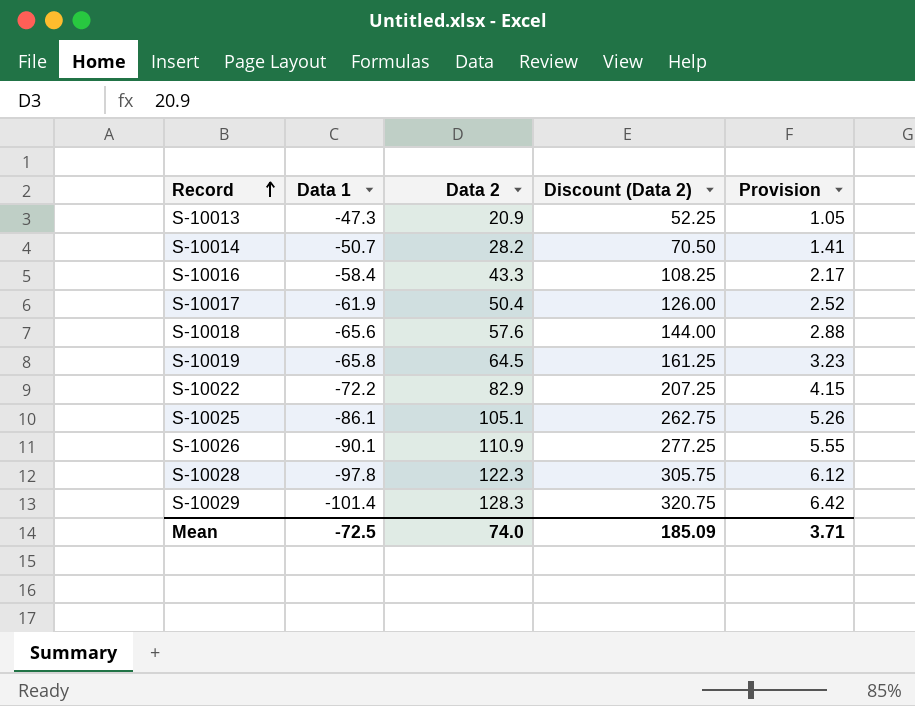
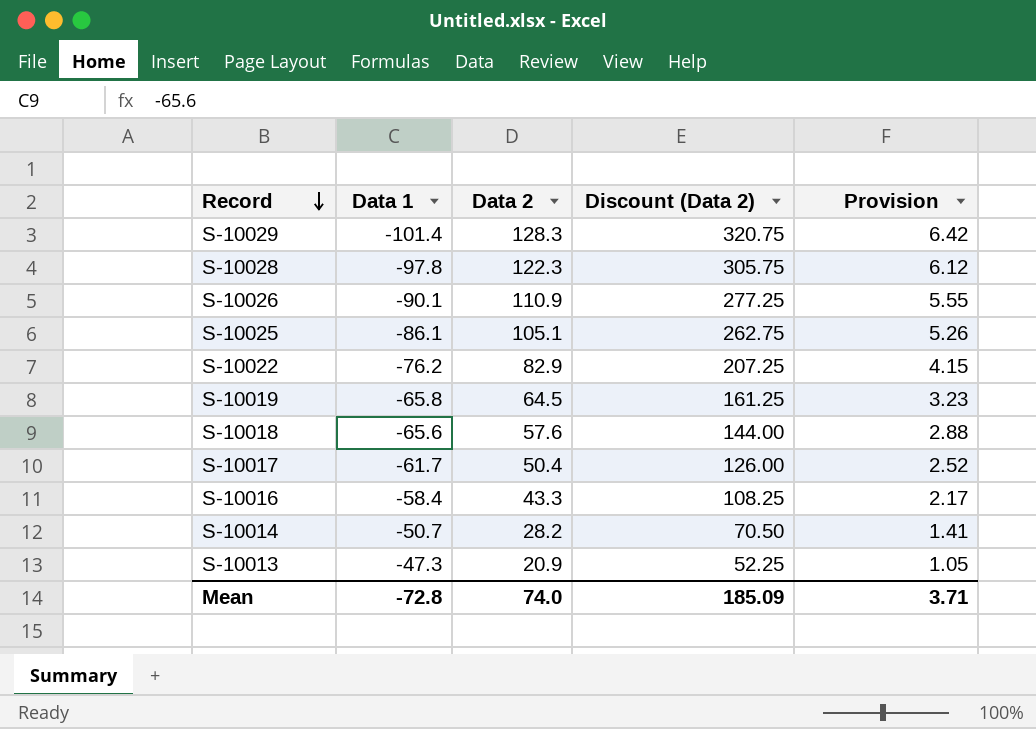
row order: Record ascending -> Record descending
S-10022 | Data 1: -72.2 -> -76.2
S-10017 | Data 1: -61.9 -> -61.7
Mean | Data 1: -72.5 -> -72.8

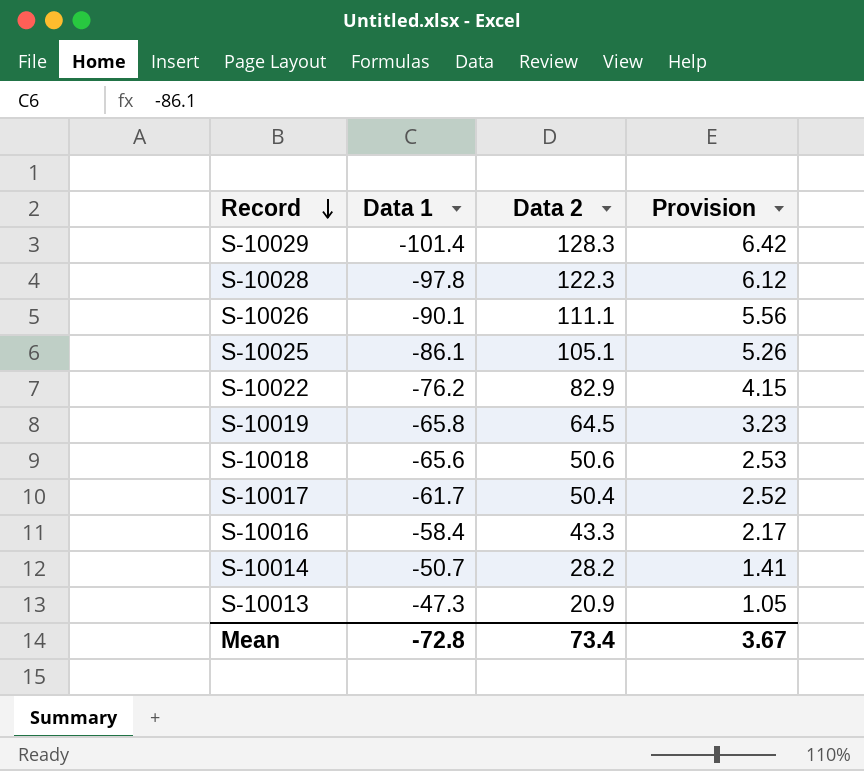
column Discount (Data 2) | formula: [Data 2] * 2.5 -> none
S-10026 | Data 2: 110.9 -> 111.1
S-10026 | Provision: 5.55 -> 5.56
S-10018 | Data 2: 57.6 -> 50.6
S-10018 | Provision: 2.88 -> 2.53
Mean | Data 2: 74.0 -> 73.4
Mean | Provision: 3.71 -> 3.67

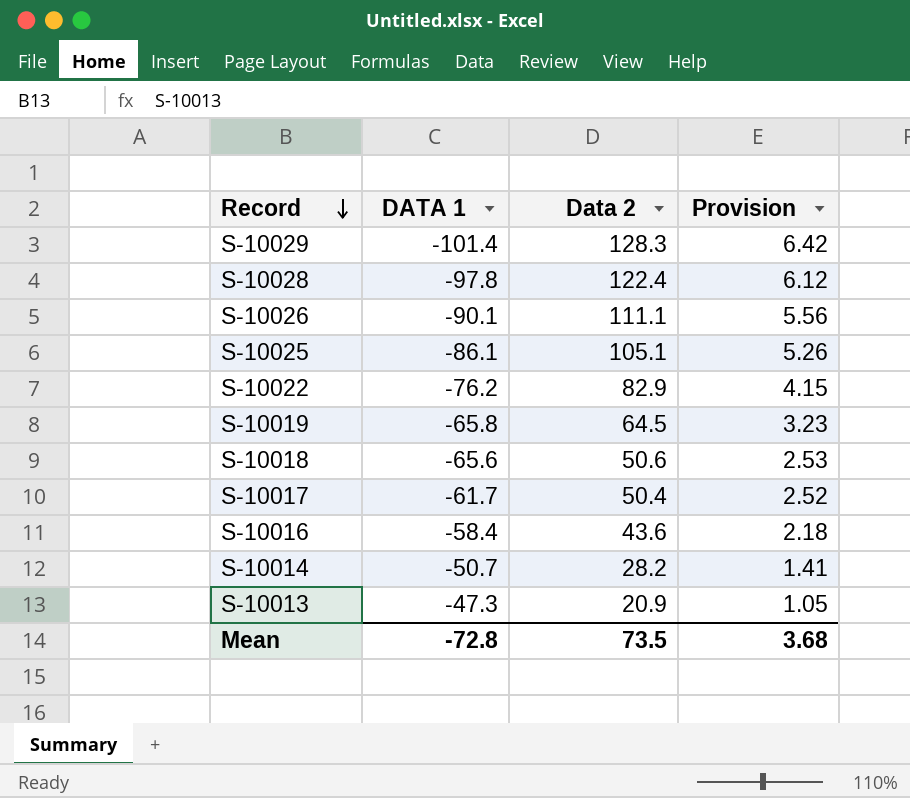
column name: Data 1 -> DATA 1
S-10028 | Data 2: 122.3 -> 122.4
S-10016 | Data 2: 43.3 -> 43.6
S-10016 | Provision: 2.17 -> 2.18
Mean | Data 2: 73.4 -> 73.5
Mean | Provision: 3.67 -> 3.68

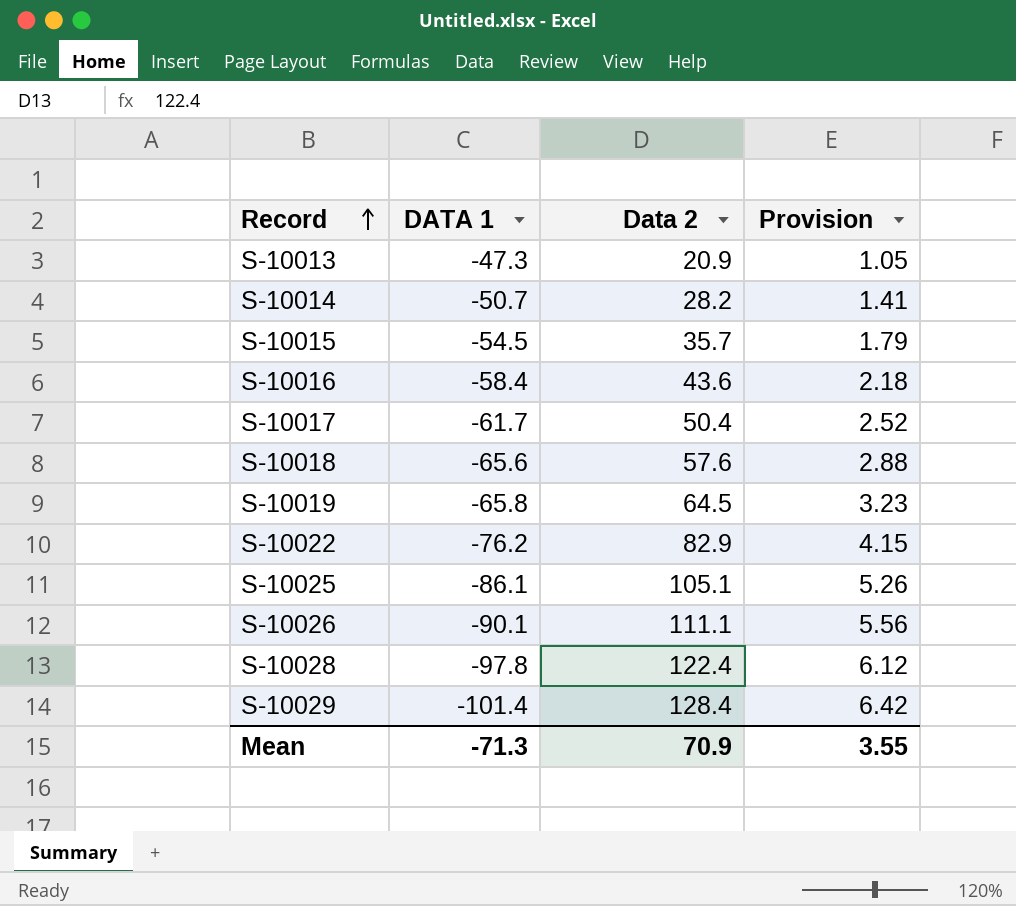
row order: Record descending -> Record ascending
row S-10015: none -> -54.5 | 35.7 | 1.79
S-10018 | Data 2: 50.6 -> 57.6
S-10018 | Provision: 2.53 -> 2.88
S-10029 | Data 2: 128.3 -> 128.4
Mean | DATA 1: -72.8 -> -71.3
Mean | Data 2: 73.5 -> 70.9
Mean | Provision: 3.68 -> 3.55

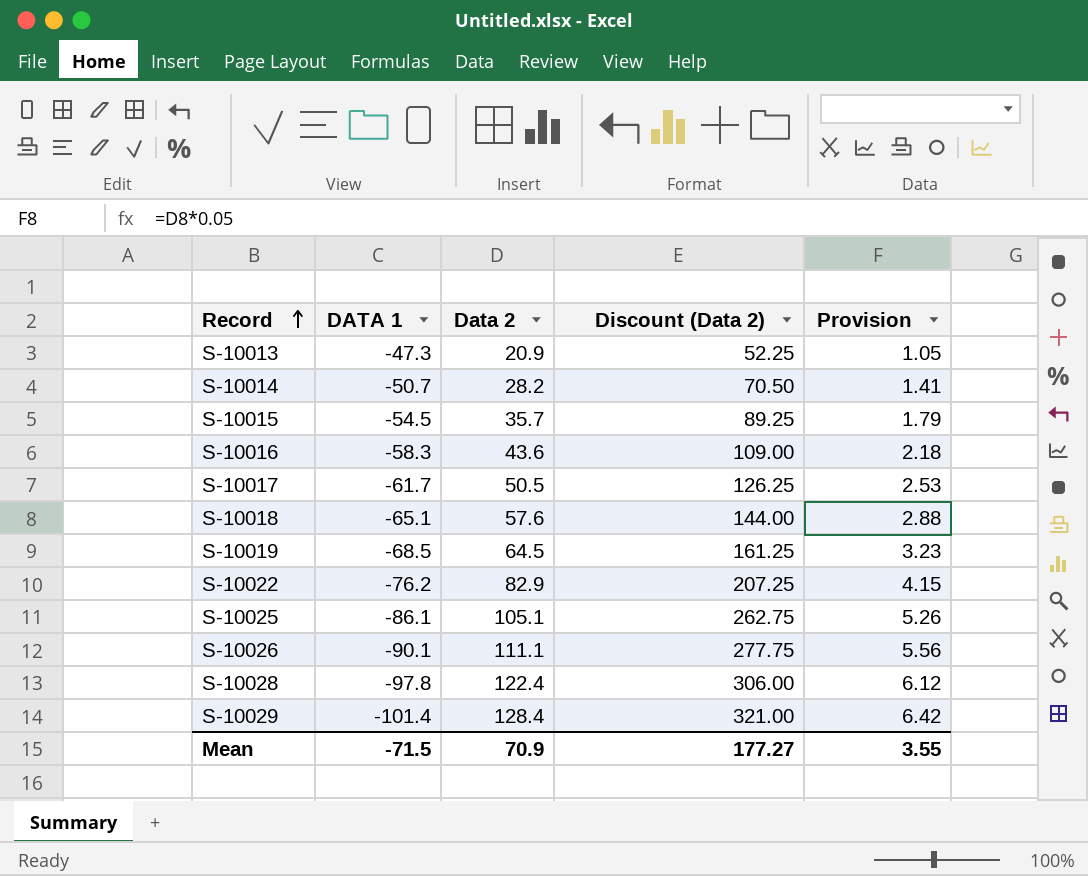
column Discount (Data 2) | formula: none -> [Data 2] * 2.5
S-10016 | DATA 1: -58.4 -> -58.3
S-10017 | Data 2: 50.4 -> 50.5
S-10017 | Provision: 2.52 -> 2.53
S-10018 | DATA 1: -65.6 -> -65.1
S-10019 | DATA 1: -65.8 -> -68.5
Mean | DATA 1: -71.3 -> -71.5

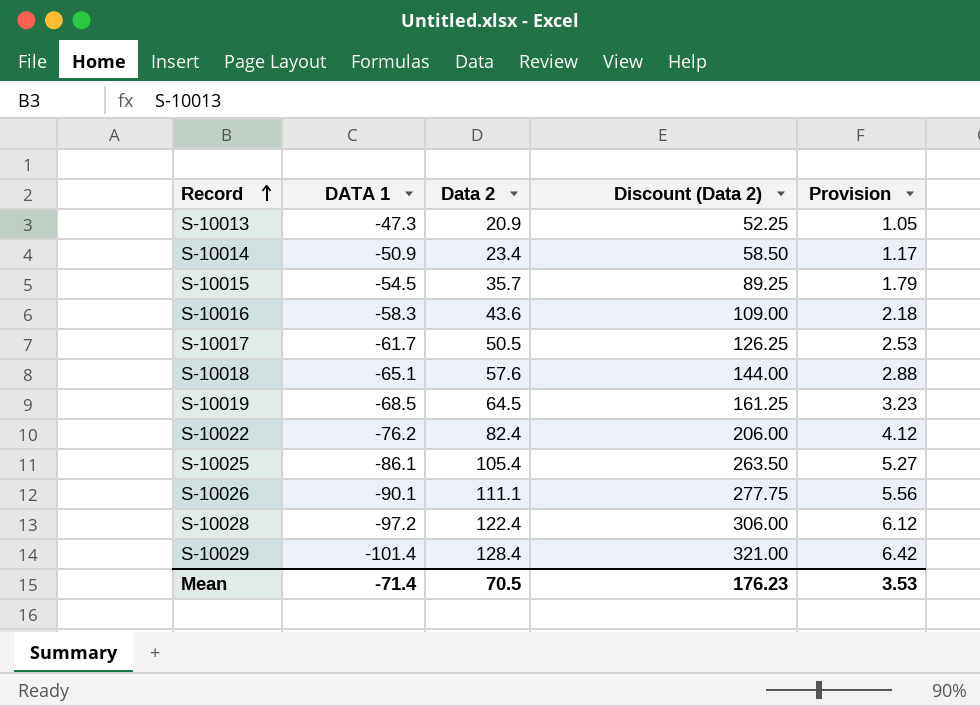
S-10014 | DATA 1: -50.7 -> -50.9
S-10014 | Data 2: 28.2 -> 23.4
S-10014 | Discount (Data 2): 70.50 -> 58.50
S-10014 | Provision: 1.41 -> 1.17
S-10022 | Data 2: 82.9 -> 82.4
S-10022 | Discount (Data 2): 207.25 -> 206.00
S-10022 | Provision: 4.15 -> 4.12
S-10025 | Data 2: 105.1 -> 105.4
S-10025 | Discount (Data 2): 262.75 -> 263.50
S-10025 | Provision: 5.26 -> 5.27
S-10028 | DATA 1: -97.8 -> -97.2
Mean | DATA 1: -71.5 -> -71.4
Mean | Data 2: 70.9 -> 70.5
Mean | Discount (Data 2): 177.27 -> 176.23
Mean | Provision: 3.55 -> 3.53

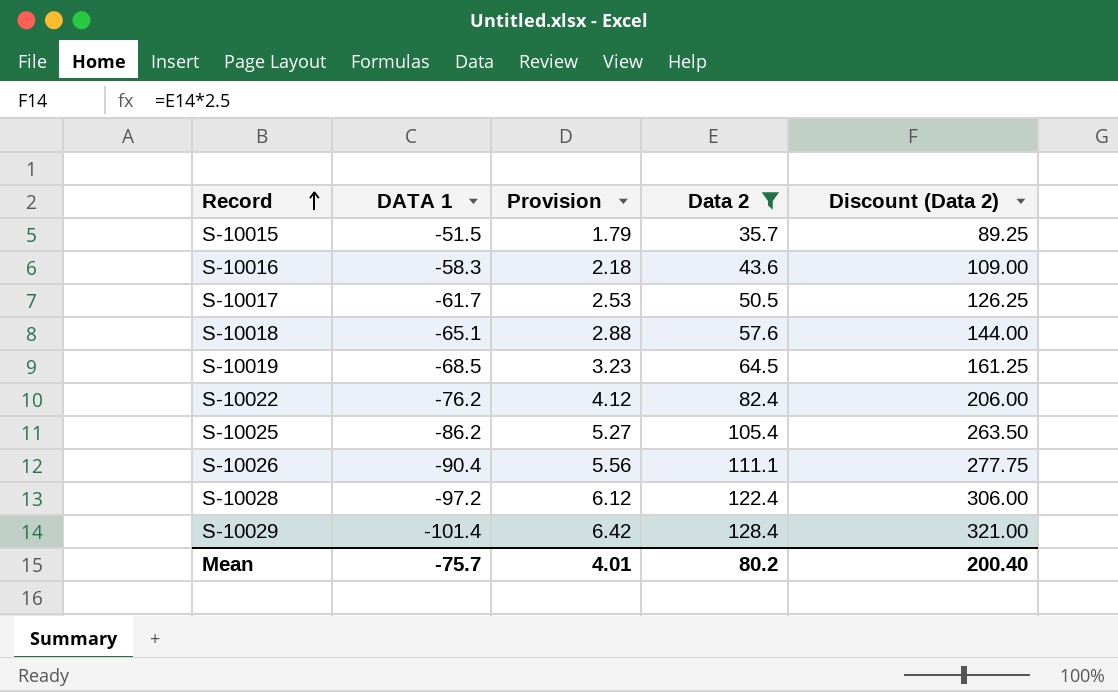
filter: none -> Data 2 >= 35.7
column Provision | position: 5 -> 3
S-10015 | DATA 1: -54.5 -> -51.5
S-10025 | DATA 1: -86.1 -> -86.2
S-10026 | DATA 1: -90.1 -> -90.4
Mean | DATA 1: -71.4 -> -75.7
Mean | Provision: 3.53 -> 4.01
Mean | Data 2: 70.5 -> 80.2
Mean | Discount (Data 2): 176.23 -> 200.40

